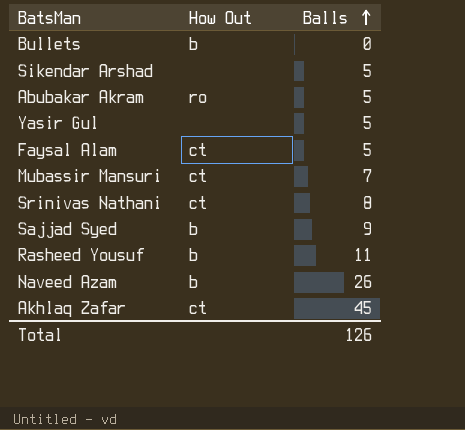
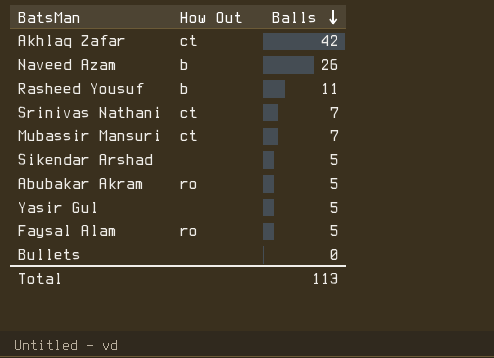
row order: Balls ascending -> Balls descending
row Sajjad Syed: b | 9 -> none
Akhlaq Zafar | Balls: 45 -> 42
Srinivas Nathani | Balls: 8 -> 7
Faysal Alam | How Out: ct -> ro
Bullets | How Out: b -> none
Total | Balls: 126 -> 113

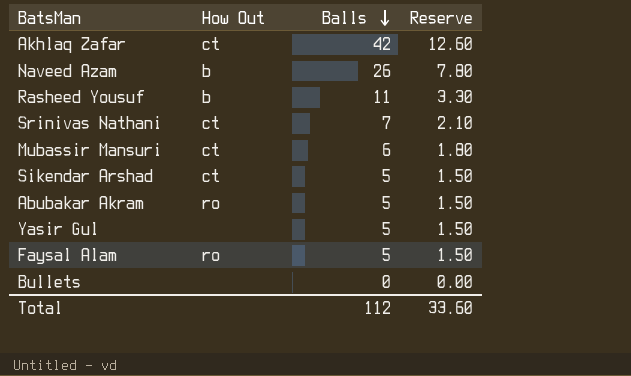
column Reserve | formula: none -> [Balls] * 0.3
Mubassir Mansuri | Balls: 7 -> 6
Sikendar Arshad | How Out: none -> ct
Total | Balls: 113 -> 112

